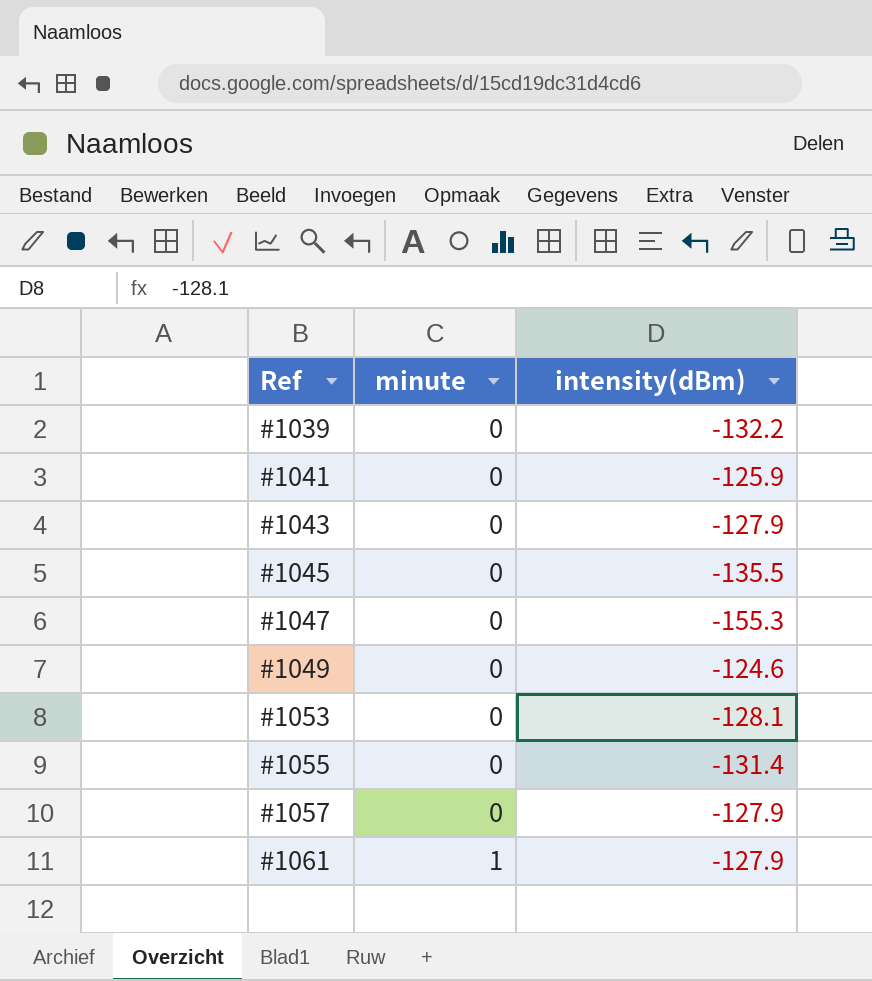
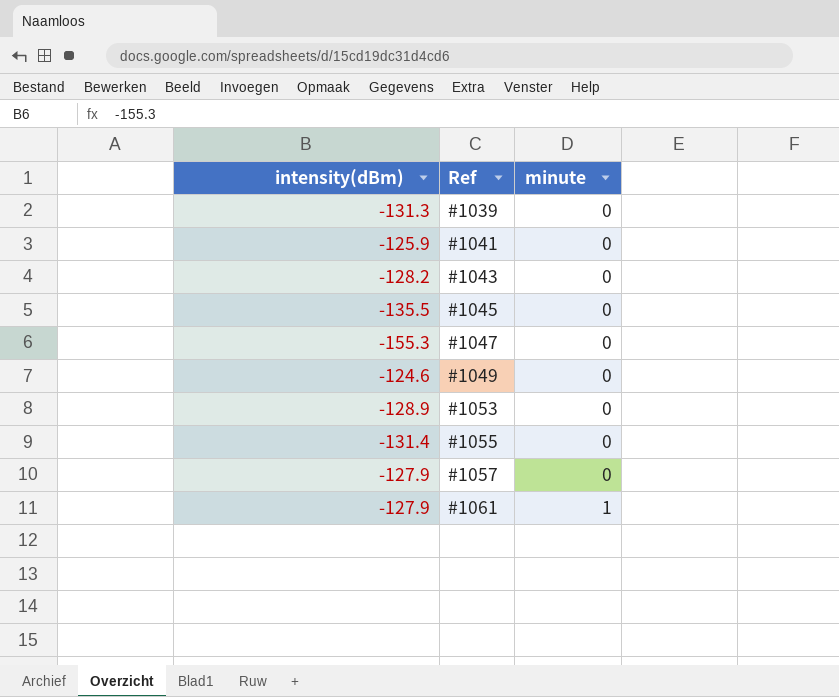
column intensity(dBm) | position: 3 -> 1
#1039 | intensity(dBm): -132.2 -> -131.3
#1043 | intensity(dBm): -127.9 -> -128.2
#1053 | intensity(dBm): -128.1 -> -128.9

